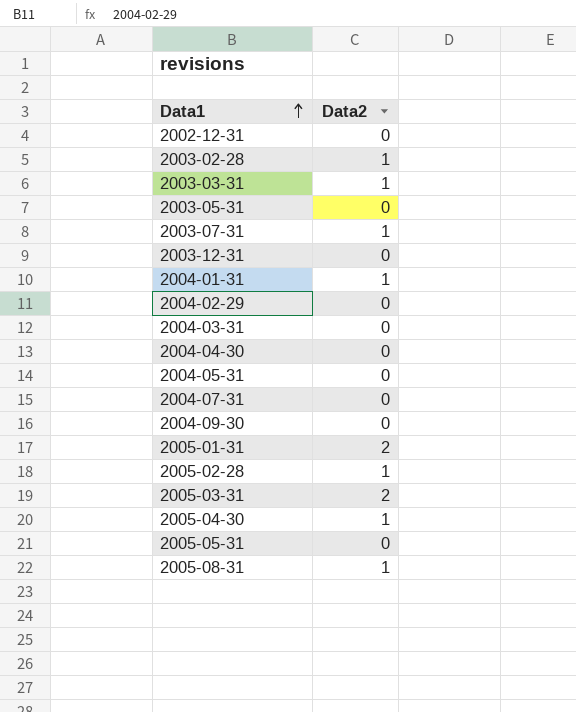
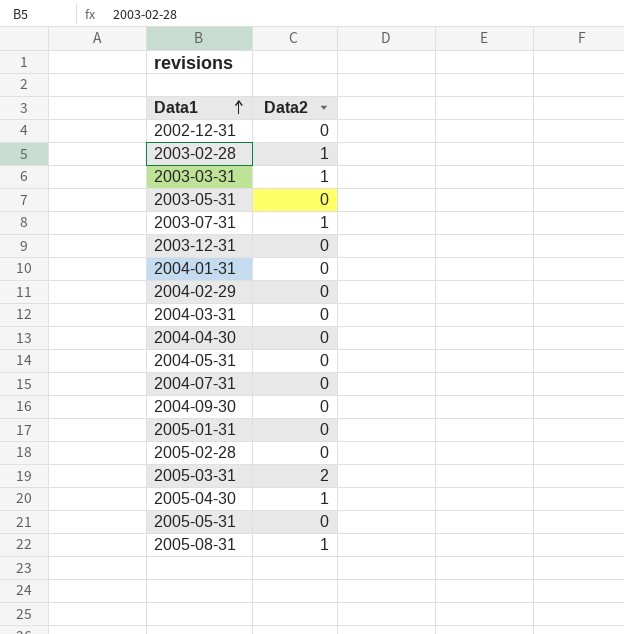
2004-01-31 | Data2: 1 -> 0
2005-01-31 | Data2: 2 -> 0
2005-02-28 | Data2: 1 -> 0

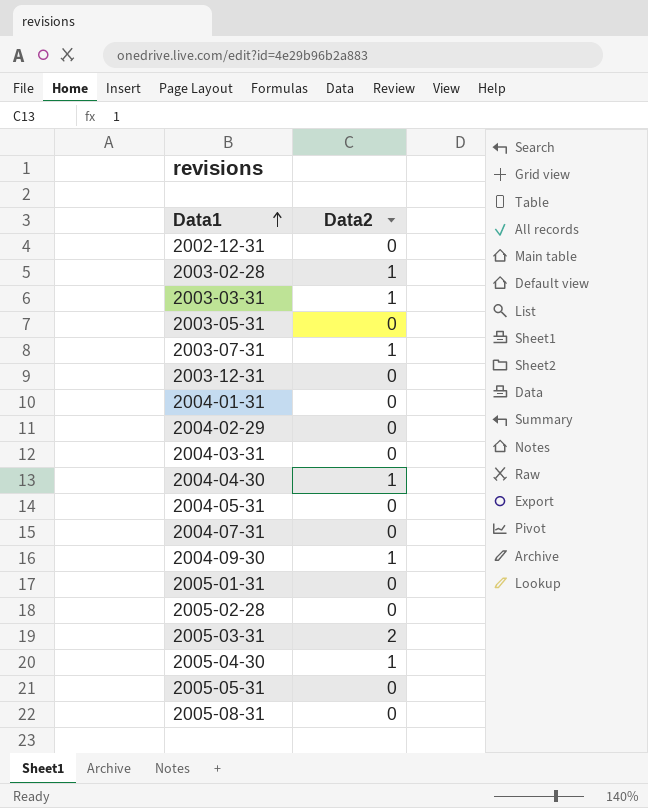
2004-04-30 | Data2: 0 -> 1
2004-09-30 | Data2: 0 -> 1
2005-08-31 | Data2: 1 -> 0

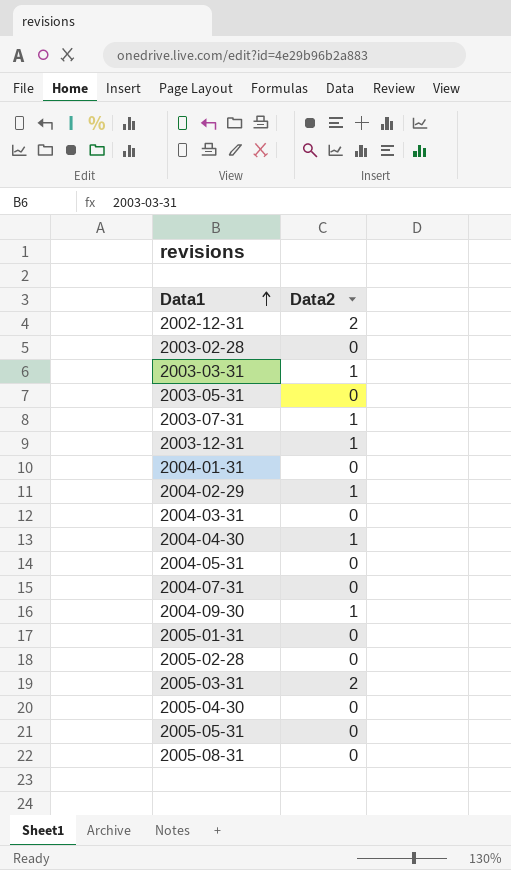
2002-12-31 | Data2: 0 -> 2
2003-02-28 | Data2: 1 -> 0
2003-12-31 | Data2: 0 -> 1
2004-02-29 | Data2: 0 -> 1
2005-04-30 | Data2: 1 -> 0

